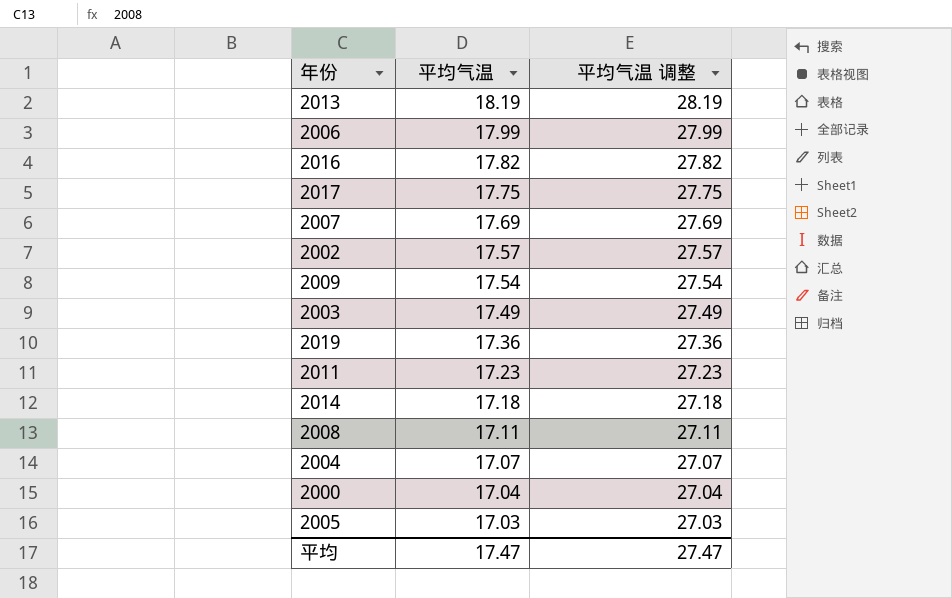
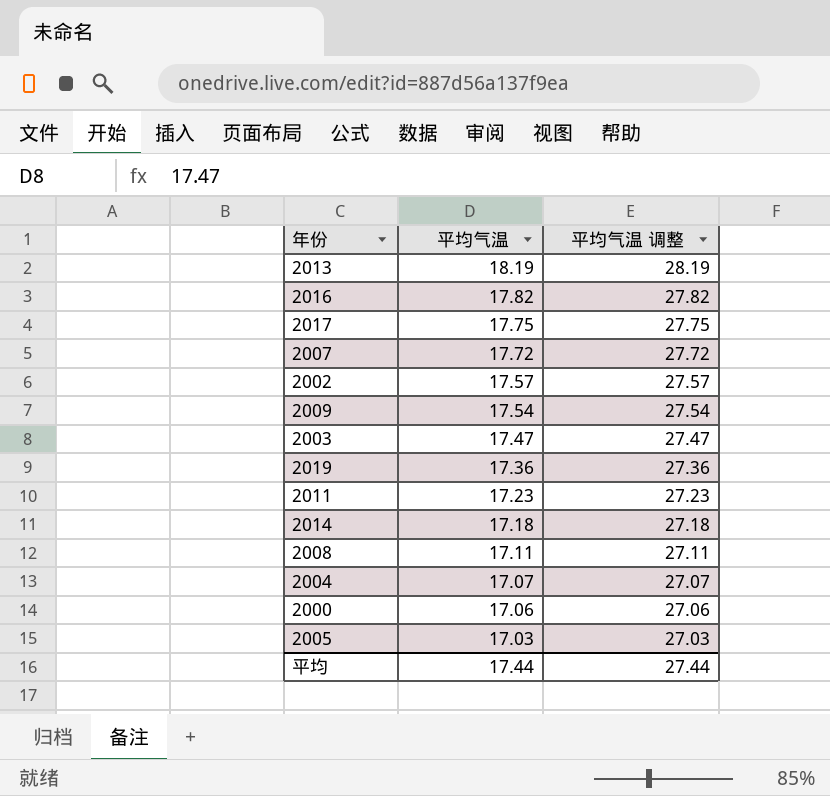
row 2006: 17.99 | 27.99 -> none
2007 | 平均气温: 17.69 -> 17.72
2007 | 平均气温 调整: 27.69 -> 27.72
2003 | 平均气温: 17.49 -> 17.47
2003 | 平均气温 调整: 27.49 -> 27.47
2000 | 平均气温: 17.04 -> 17.06
2000 | 平均气温 调整: 27.04 -> 27.06
平均 | 平均气温: 17.47 -> 17.44
平均 | 平均气温 调整: 27.47 -> 27.44

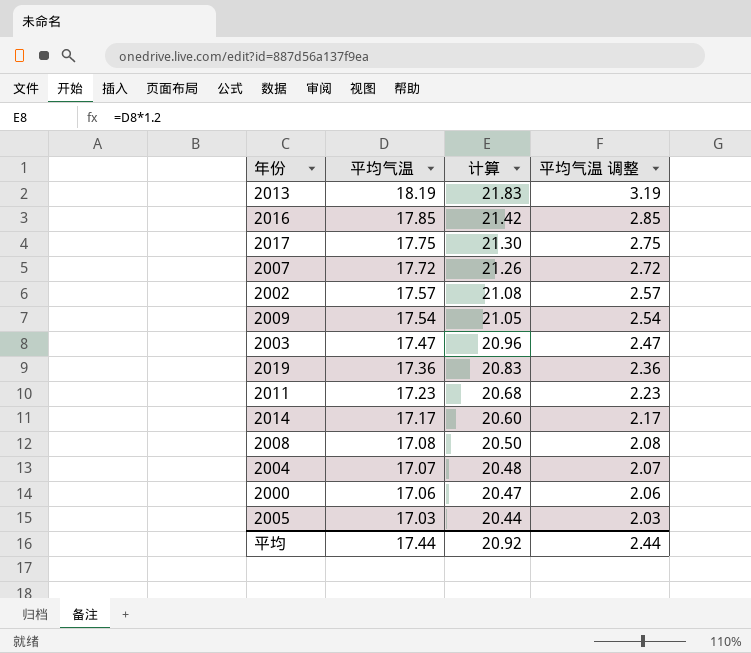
column 计算 | formula: none -> [平均气温] * 1.2
column 平均气温 调整 | formula: [平均气温] + 10 -> [平均气温] - 15
2016 | 平均气温: 17.82 -> 17.85
2014 | 平均气温: 17.18 -> 17.17
2008 | 平均气温: 17.11 -> 17.08
平均 | 平均气温 调整: 27.44 -> 2.44

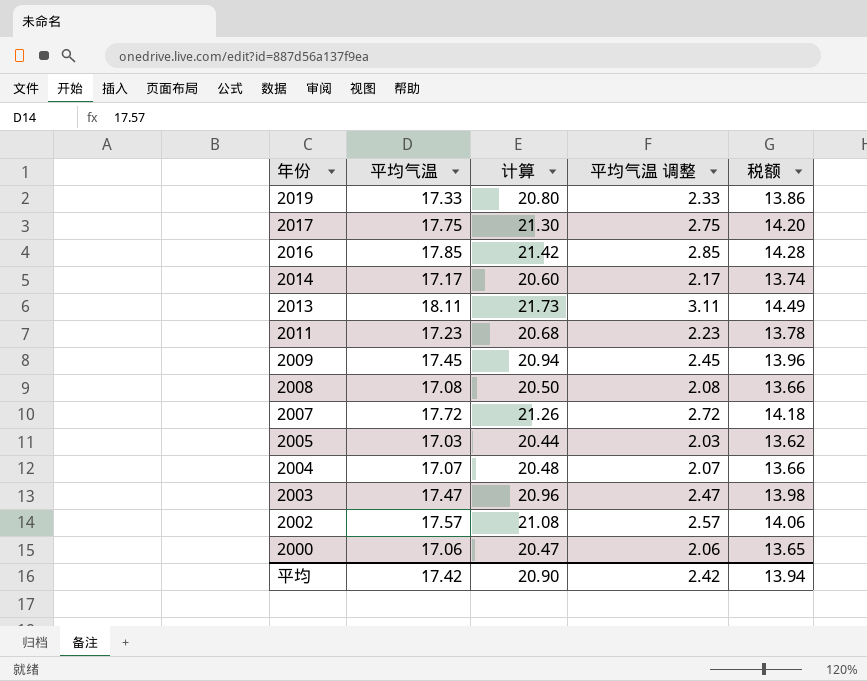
row order: 平均气温 descending -> 年份 descending
column 税额 | formula: none -> [平均气温] * 0.8
2019 | 平均气温: 17.36 -> 17.33
2019 | 计算: 20.83 -> 20.80
2019 | 平均气温 调整: 2.36 -> 2.33
2013 | 平均气温: 18.19 -> 18.11
2013 | 计算: 21.83 -> 21.73
2013 | 平均气温 调整: 3.19 -> 3.11
2009 | 平均气温: 17.54 -> 17.45
2009 | 计算: 21.05 -> 20.94
2009 | 平均气温 调整: 2.54 -> 2.45
平均 | 平均气温: 17.44 -> 17.42
平均 | 计算: 20.92 -> 20.90
平均 | 平均气温 调整: 2.44 -> 2.42

